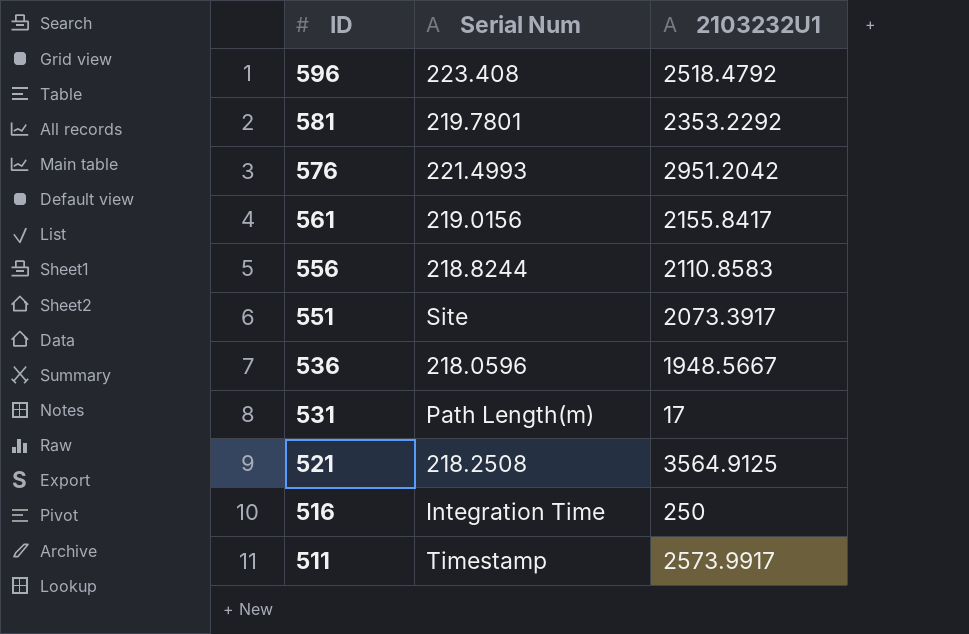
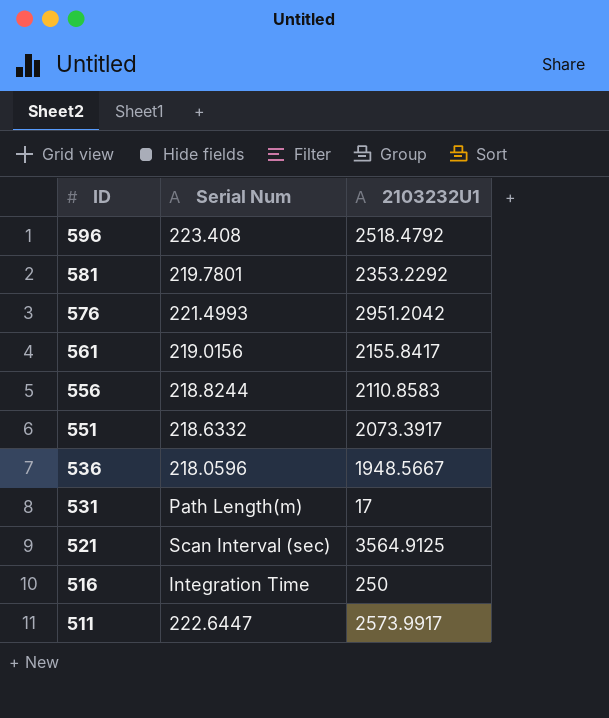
551 | Serial Num: Site -> 218.6332
521 | Serial Num: 218.2508 -> Scan Interval (sec)
511 | Serial Num: Timestamp -> 222.6447

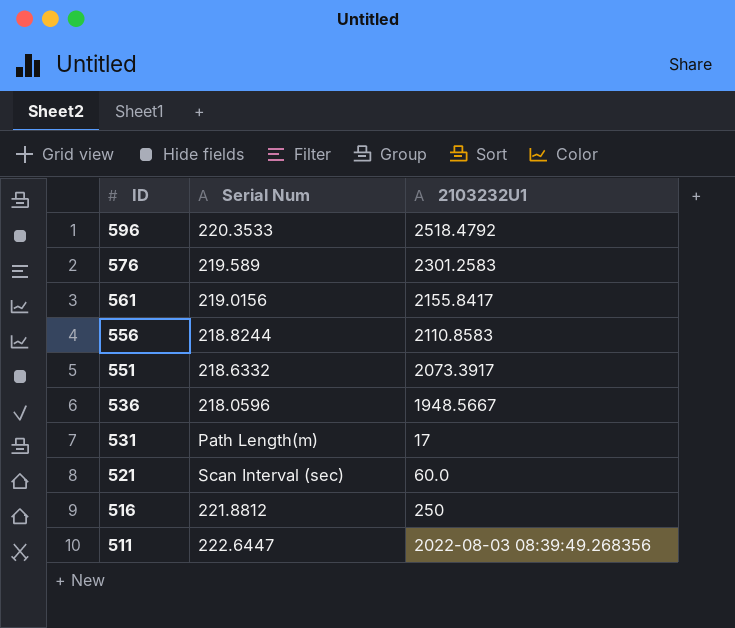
row 581: 219.7801 | 2353.2292 -> none
596 | Serial Num: 223.408 -> 220.3533
576 | Serial Num: 221.4993 -> 219.589
576 | 2103232U1: 2951.2042 -> 2301.2583
521 | 2103232U1: 3564.9125 -> 60.0
516 | Serial Num: Integration Time -> 221.8812
511 | 2103232U1: 2573.9917 -> 2022-08-03 08:39:49.268356

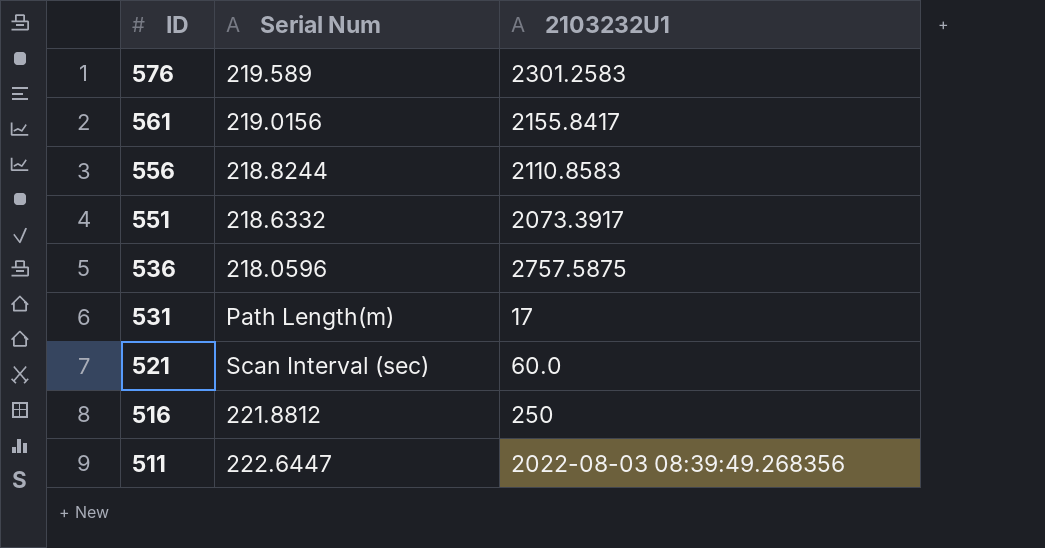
row 596: 220.3533 | 2518.4792 -> none
536 | 2103232U1: 1948.5667 -> 2757.5875

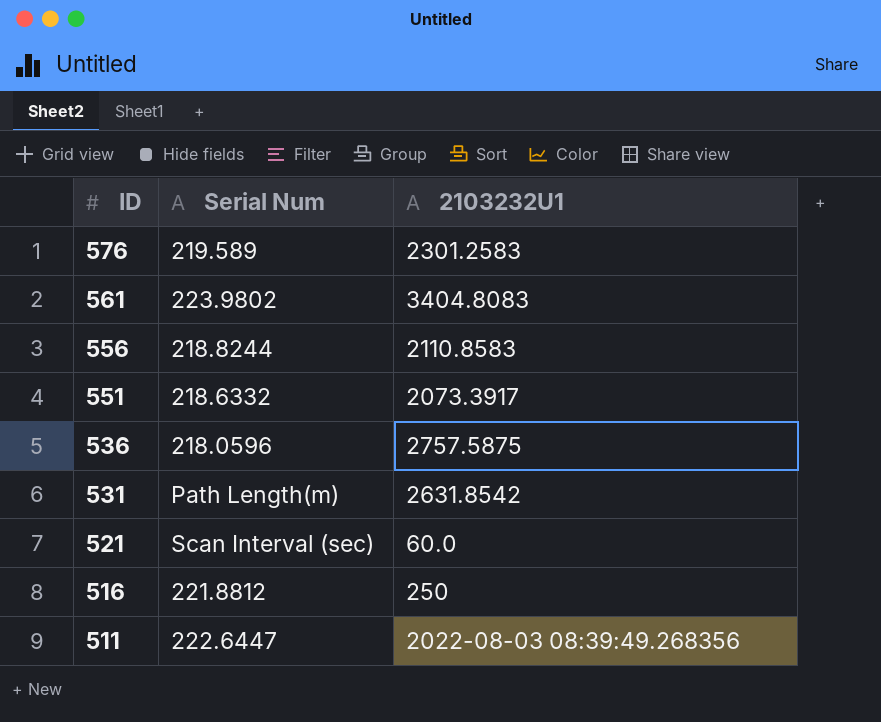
561 | Serial Num: 219.0156 -> 223.9802
561 | 2103232U1: 2155.8417 -> 3404.8083
531 | 2103232U1: 17 -> 2631.8542

